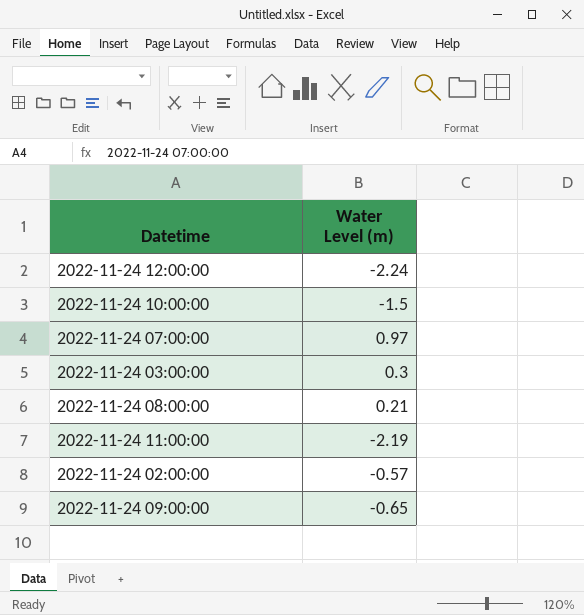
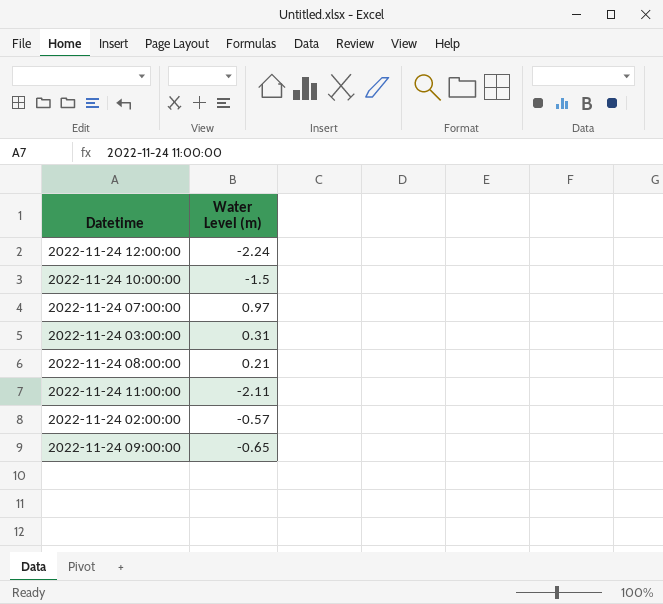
2022-11-24 03:00:00 | Water Level (m): 0.3 -> 0.31
2022-11-24 11:00:00 | Water Level (m): -2.19 -> -2.11

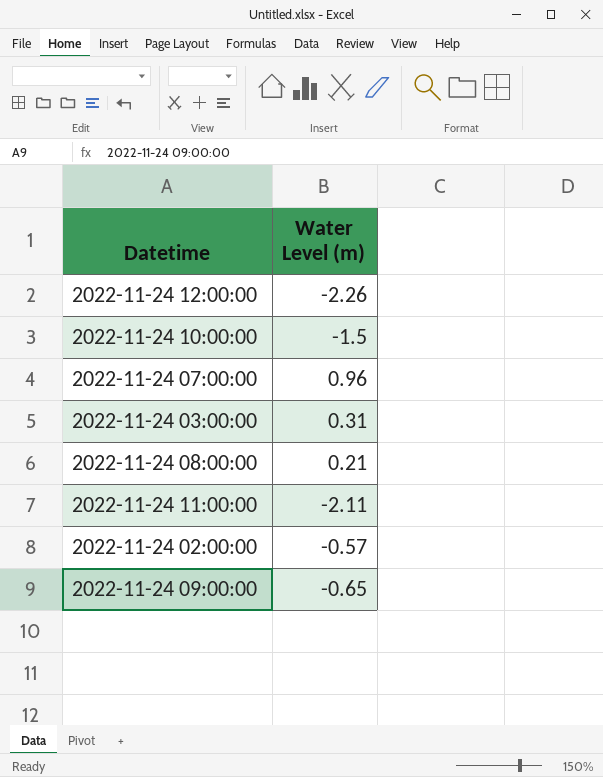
2022-11-24 12:00:00 | Water Level (m): -2.24 -> -2.26
2022-11-24 07:00:00 | Water Level (m): 0.97 -> 0.96

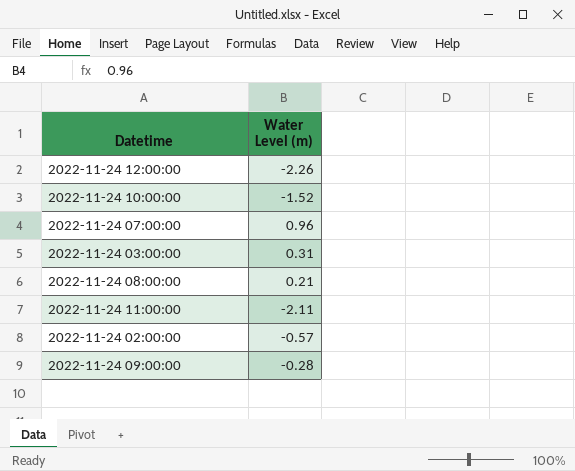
2022-11-24 10:00:00 | Water Level (m): -1.5 -> -1.52
2022-11-24 09:00:00 | Water Level (m): -0.65 -> -0.28

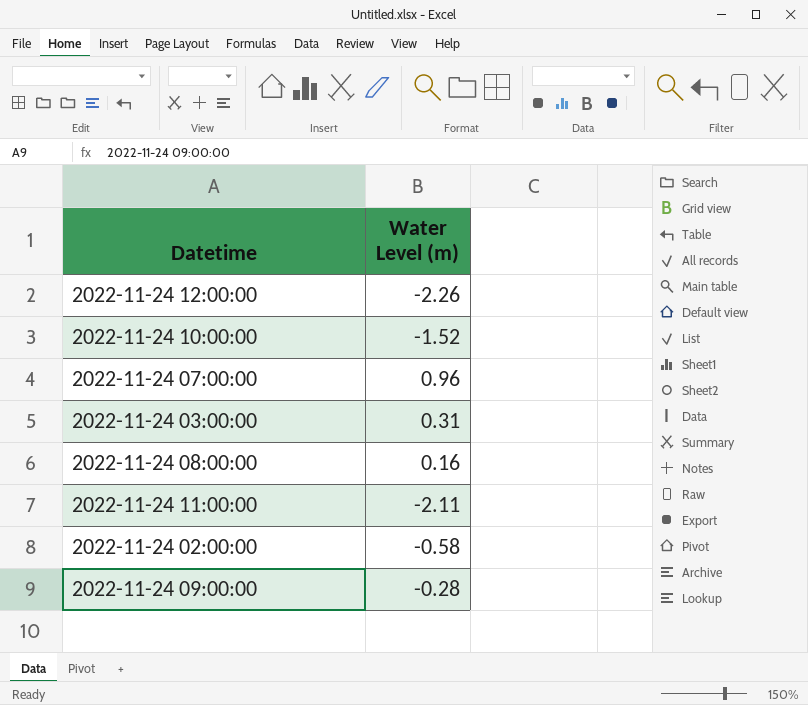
2022-11-24 08:00:00 | Water Level (m): 0.21 -> 0.16
2022-11-24 02:00:00 | Water Level (m): -0.57 -> -0.58

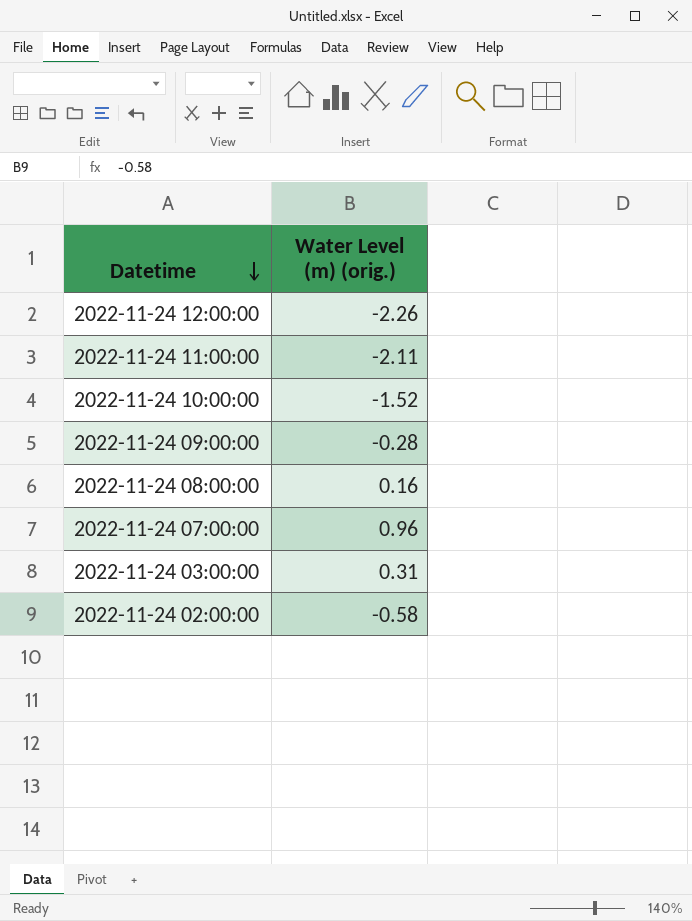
row order: none -> Datetime descending
column name: Water Level (m) -> Water Level (m) (orig.)

